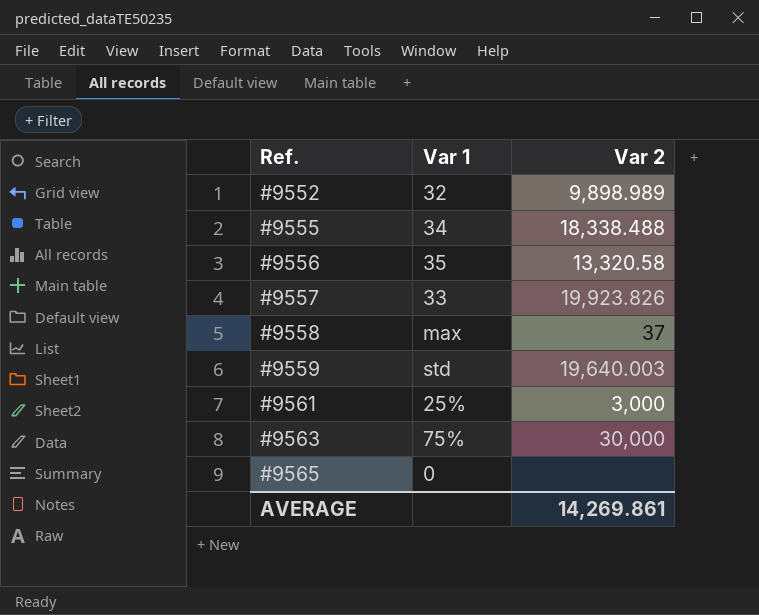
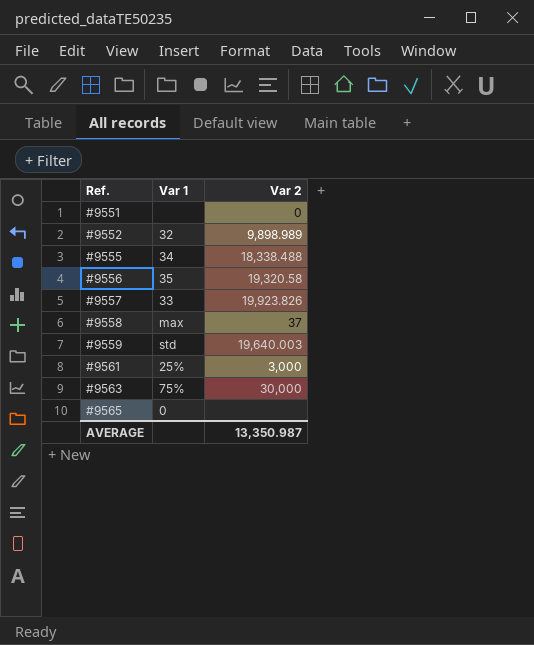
row #9551: none -> none | 0
#9556 | Var 2: 13,320.58 -> 19,320.58
AVERAGE | Var 2: 14,269.861 -> 13,350.987

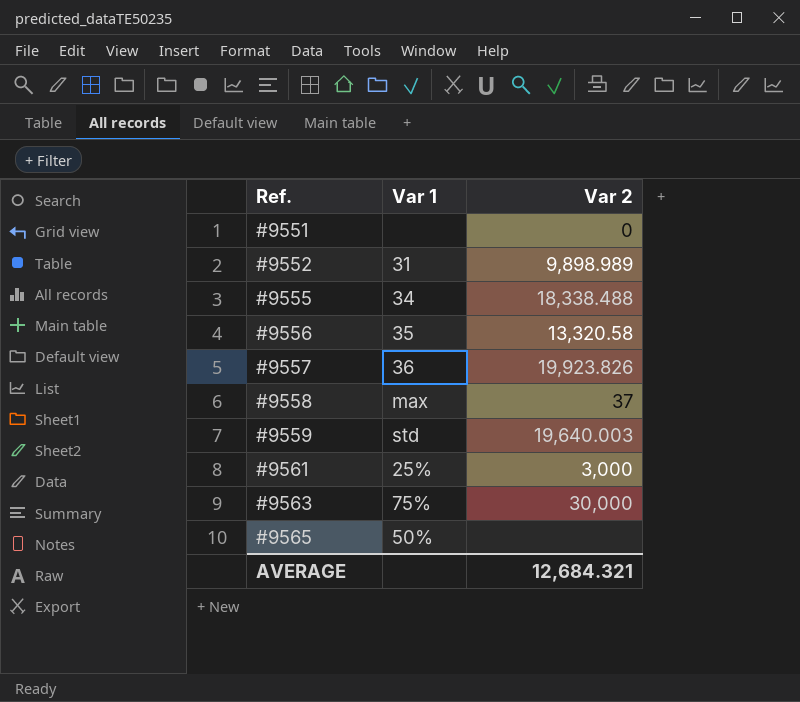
#9552 | Var 1: 32 -> 31
#9556 | Var 2: 19,320.58 -> 13,320.58
#9557 | Var 1: 33 -> 36
#9565 | Var 1: 0 -> 50%
AVERAGE | Var 2: 13,350.987 -> 12,684.321

